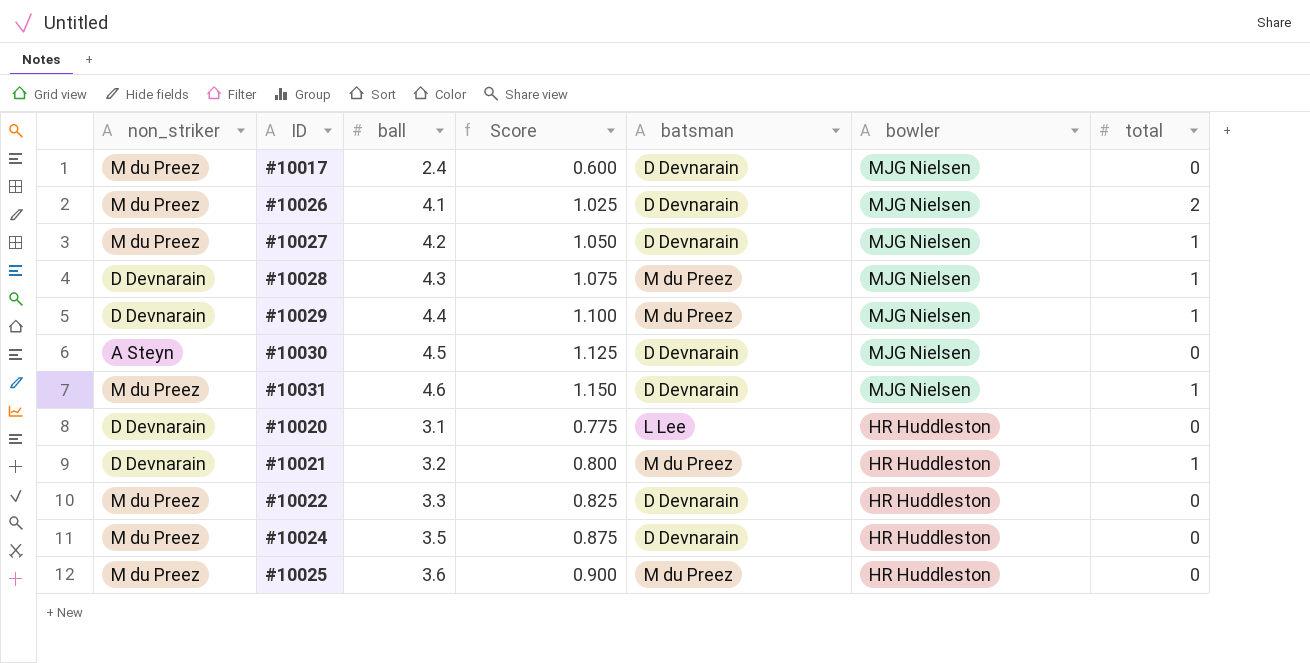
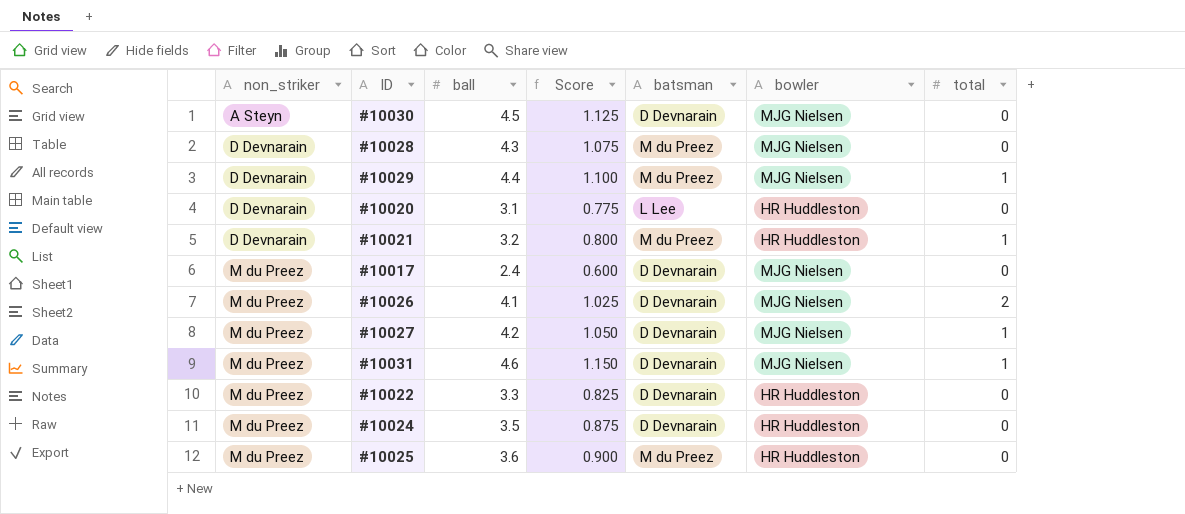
row order: bowler descending -> non_striker ascending
#10028 | total: 1 -> 0

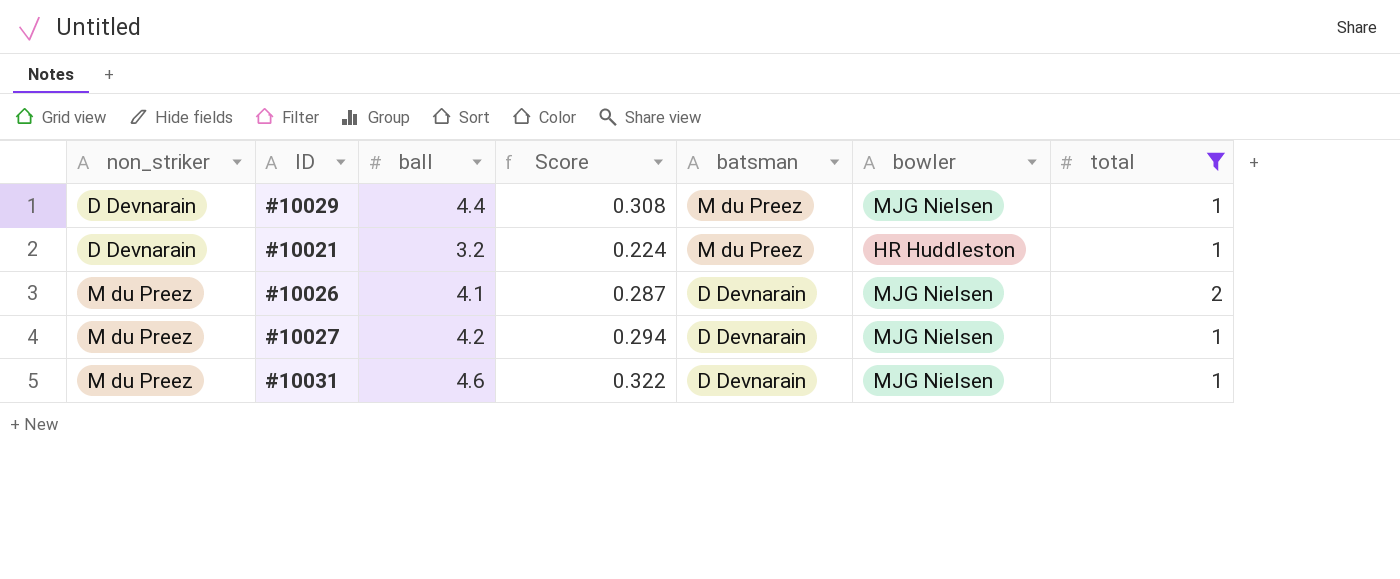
filter: none -> total != 0
column Score | formula: [ball] * 0.25 -> [ball] * 0.07

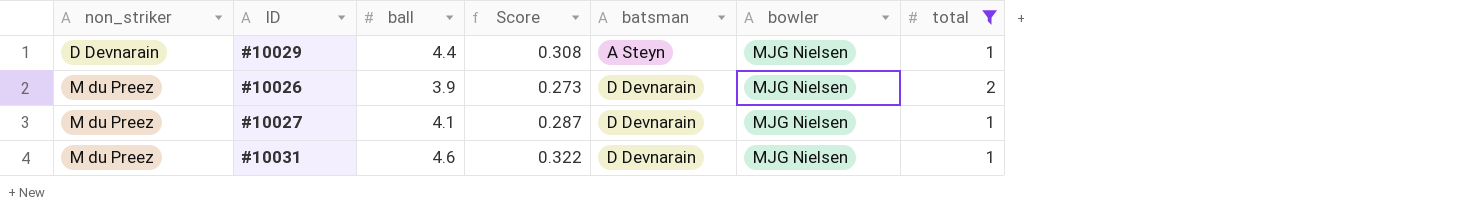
row #10021: D Devnarain | 3.2 | 0.224 | M du Preez | HR Huddleston | 1 -> none
#10029 | batsman: M du Preez -> A Steyn
#10026 | ball: 4.1 -> 3.9
#10026 | Score: 0.287 -> 0.273
#10027 | ball: 4.2 -> 4.1
#10027 | Score: 0.294 -> 0.287

